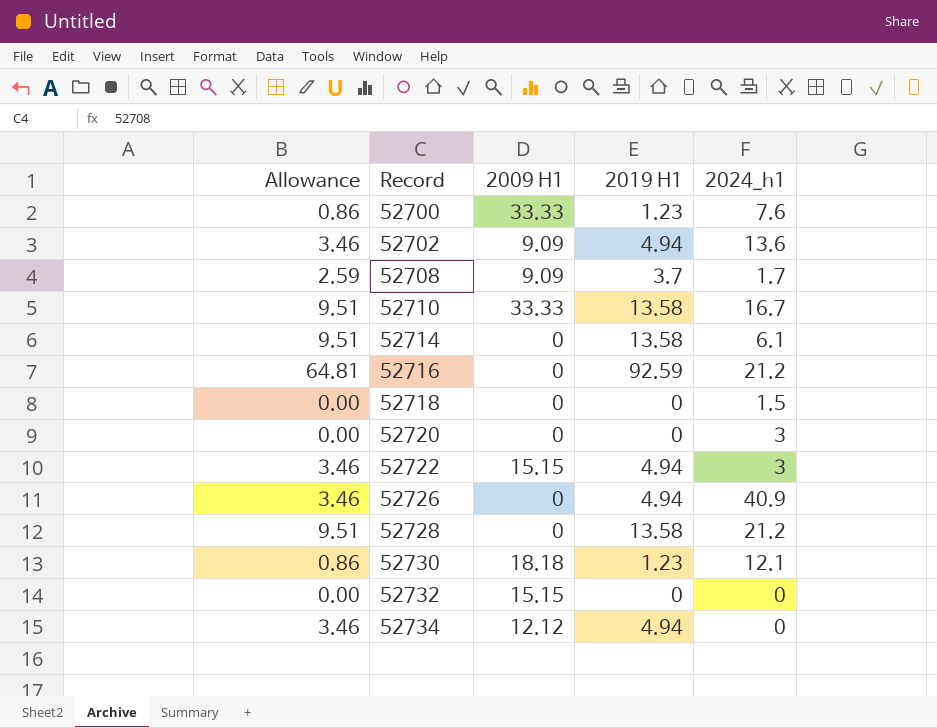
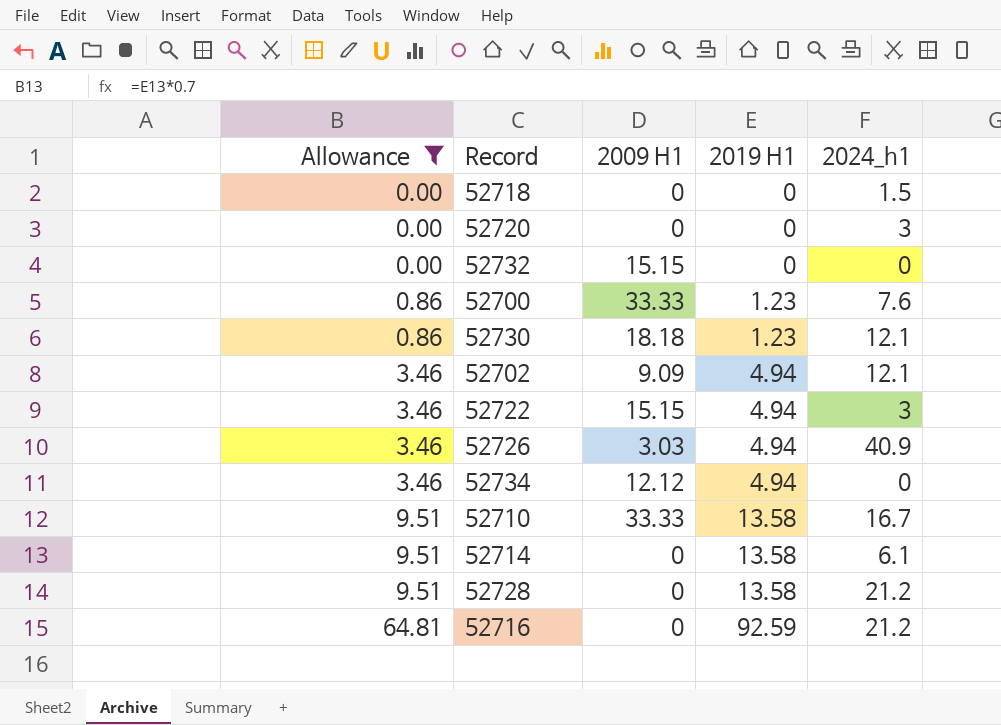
filter: none -> Allowance != 2.59
row order: Record ascending -> Allowance ascending
52702 | 2024_h1: 13.6 -> 12.1
52726 | 2009 H1: 0 -> 3.03

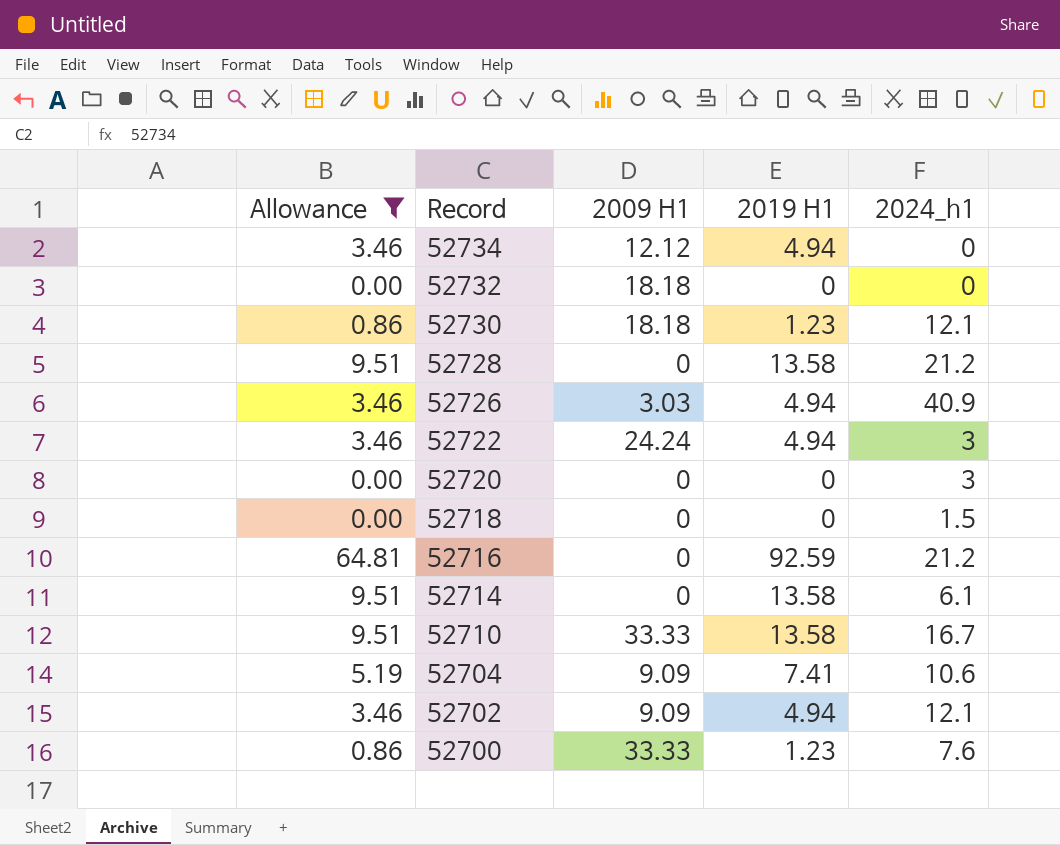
row order: Allowance ascending -> Record descending
52732 | 2009 H1: 15.15 -> 18.18
52722 | 2009 H1: 15.15 -> 24.24
row 52704: none -> 5.19 | 9.09 | 7.41 | 10.6

